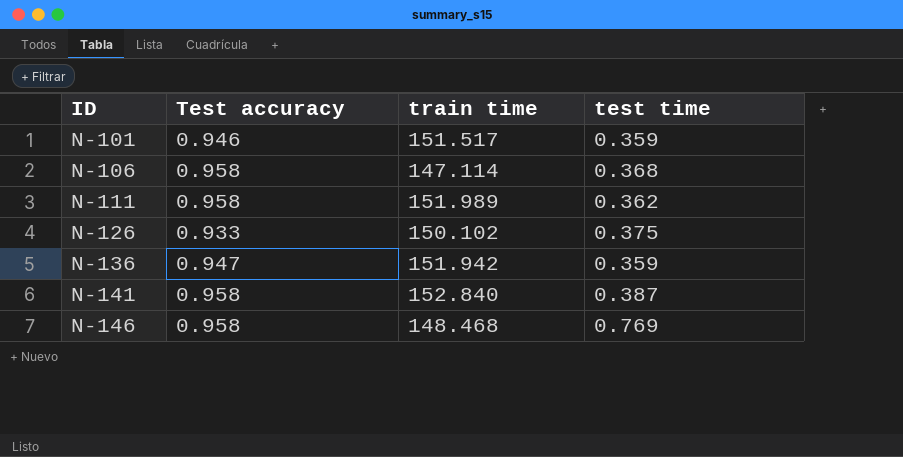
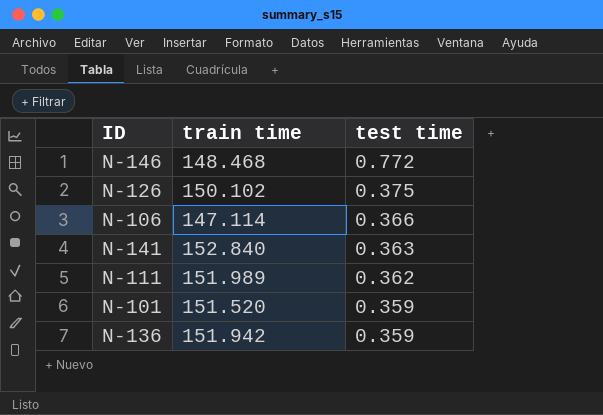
row order: ID ascending -> test time descending
column Test accuracy | position: 2 -> none
N-146 | test time: 0.769 -> 0.772
N-106 | test time: 0.368 -> 0.366
N-141 | test time: 0.387 -> 0.363
N-101 | train time: 151.517 -> 151.520

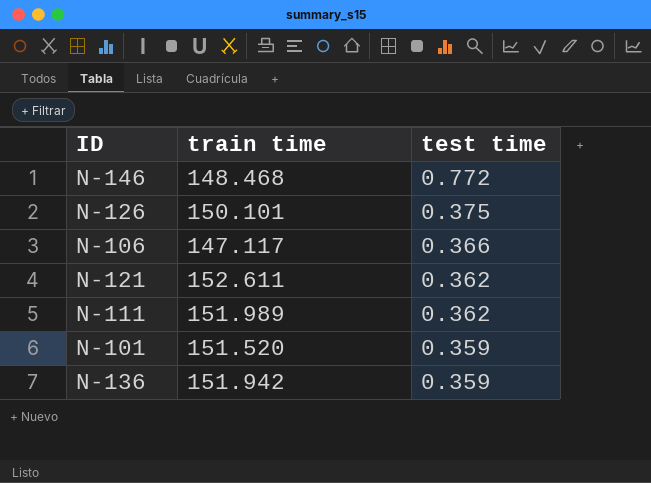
row N-141: 152.840 | 0.363 -> none
N-126 | train time: 150.102 -> 150.101
N-106 | train time: 147.114 -> 147.117
row N-121: none -> 152.611 | 0.362

